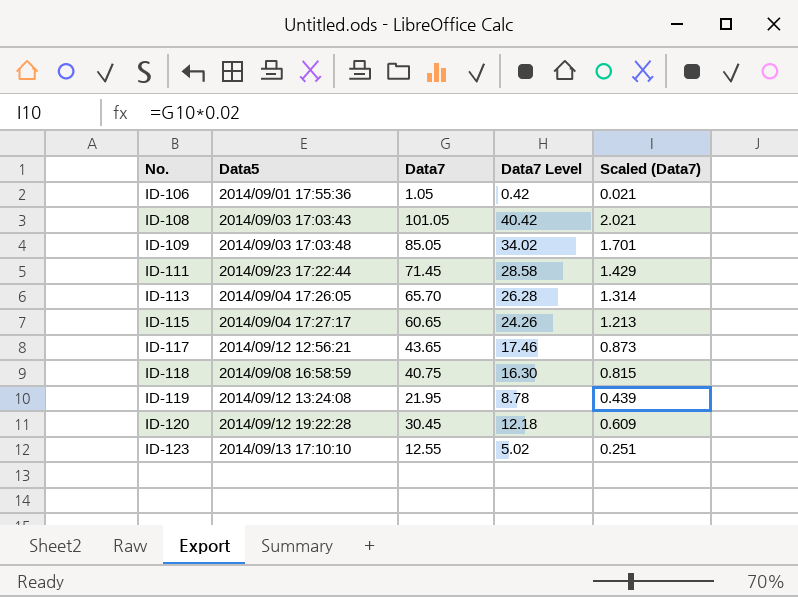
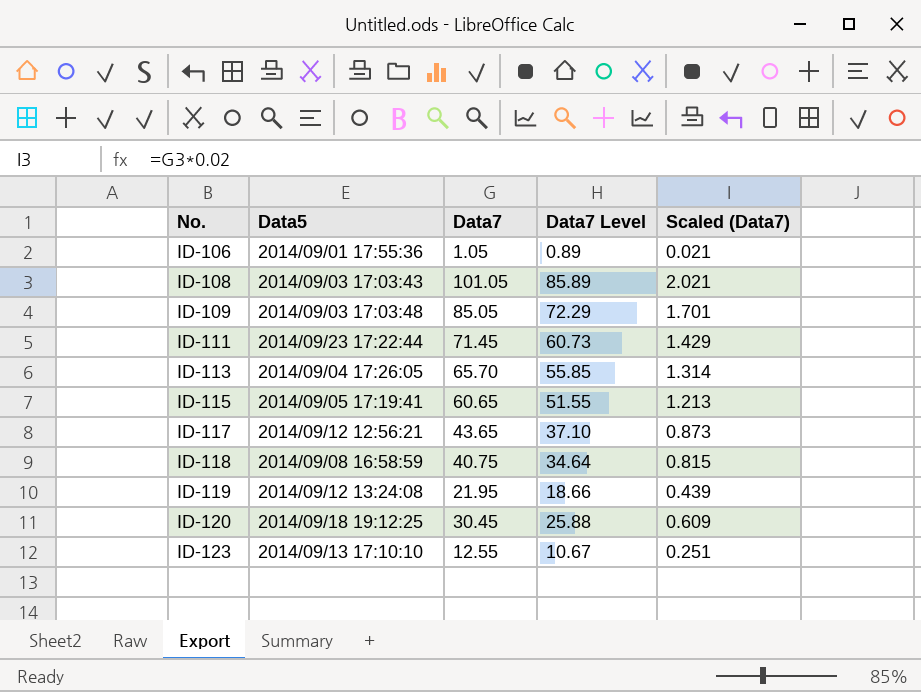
column Data7 Level | formula: [Data7] * 0.4 -> [Data7] * 0.85
ID-115 | Data5: 2014/09/04 17:27:17 -> 2014/09/05 17:19:41
ID-120 | Data5: 2014/09/12 19:22:28 -> 2014/09/18 19:12:25

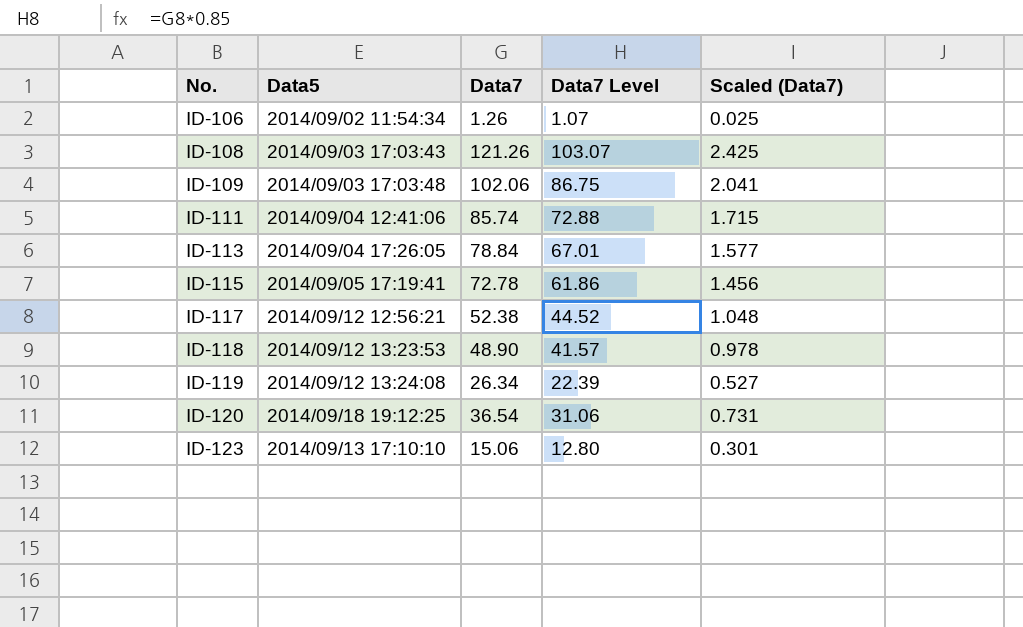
ID-106 | Data5: 2014/09/01 17:55:36 -> 2014/09/02 11:54:34
ID-106 | Data7: 1.05 -> 1.26
ID-106 | Data7 Level: 0.89 -> 1.07
ID-106 | Scaled (Data7): 0.021 -> 0.025
ID-108 | Data7: 101.05 -> 121.26
ID-108 | Data7 Level: 85.89 -> 103.07
ID-108 | Scaled (Data7): 2.021 -> 2.425
ID-109 | Data7: 85.05 -> 102.06
ID-109 | Data7 Level: 72.29 -> 86.75
ID-109 | Scaled (Data7): 1.701 -> 2.041
ID-111 | Data5: 2014/09/23 17:22:44 -> 2014/09/04 12:41:06
ID-111 | Data7: 71.45 -> 85.74
ID-111 | Data7 Level: 60.73 -> 72.88
ID-111 | Scaled (Data7): 1.429 -> 1.715
ID-113 | Data7: 65.70 -> 78.84
ID-113 | Data7 Level: 55.85 -> 67.01
ID-113 | Scaled (Data7): 1.314 -> 1.577
ID-115 | Data7: 60.65 -> 72.78
ID-115 | Data7 Level: 51.55 -> 61.86
ID-115 | Scaled (Data7): 1.213 -> 1.456
ID-117 | Data7: 43.65 -> 52.38
ID-117 | Data7 Level: 37.10 -> 44.52
ID-117 | Scaled (Data7): 0.873 -> 1.048
ID-118 | Data5: 2014/09/08 16:58:59 -> 2014/09/12 13:23:53
ID-118 | Data7: 40.75 -> 48.90
ID-118 | Data7 Level: 34.64 -> 41.57
ID-118 | Scaled (Data7): 0.815 -> 0.978
ID-119 | Data7: 21.95 -> 26.34
ID-119 | Data7 Level: 18.66 -> 22.39
ID-119 | Scaled (Data7): 0.439 -> 0.527
ID-120 | Data7: 30.45 -> 36.54
ID-120 | Data7 Level: 25.88 -> 31.06
ID-120 | Scaled (Data7): 0.609 -> 0.731
ID-123 | Data7: 12.55 -> 15.06
ID-123 | Data7 Level: 10.67 -> 12.80
ID-123 | Scaled (Data7): 0.251 -> 0.301

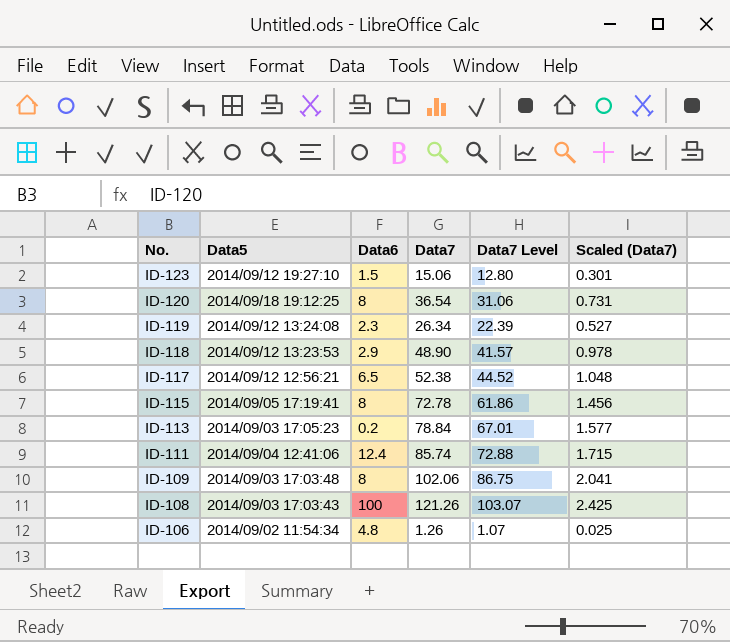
row order: No. ascending -> No. descending
column Data6 | position: none -> 3
ID-123 | Data5: 2014/09/13 17:10:10 -> 2014/09/12 19:27:10
ID-113 | Data5: 2014/09/04 17:26:05 -> 2014/09/03 17:05:23

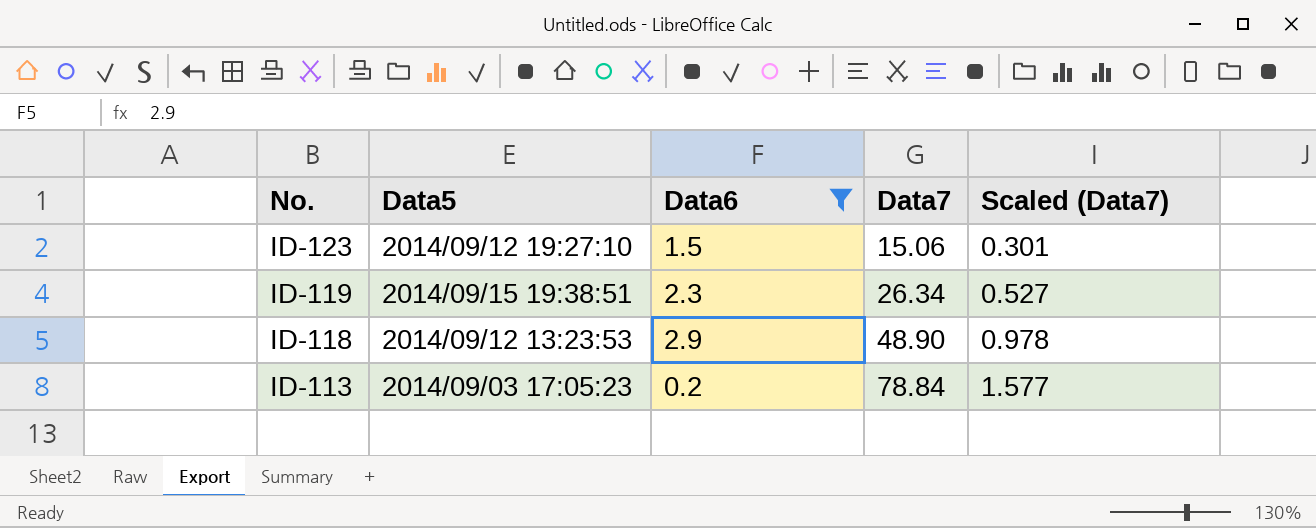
filter: none -> Data6 <= 2.9
column Data7 Level | formula: [Data7] * 0.85 -> none
ID-119 | Data5: 2014/09/12 13:24:08 -> 2014/09/15 19:38:51

